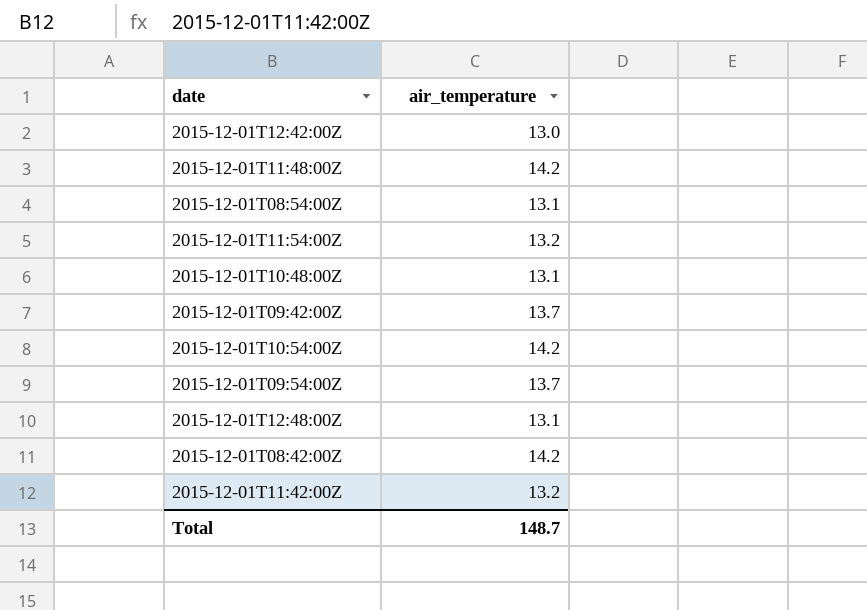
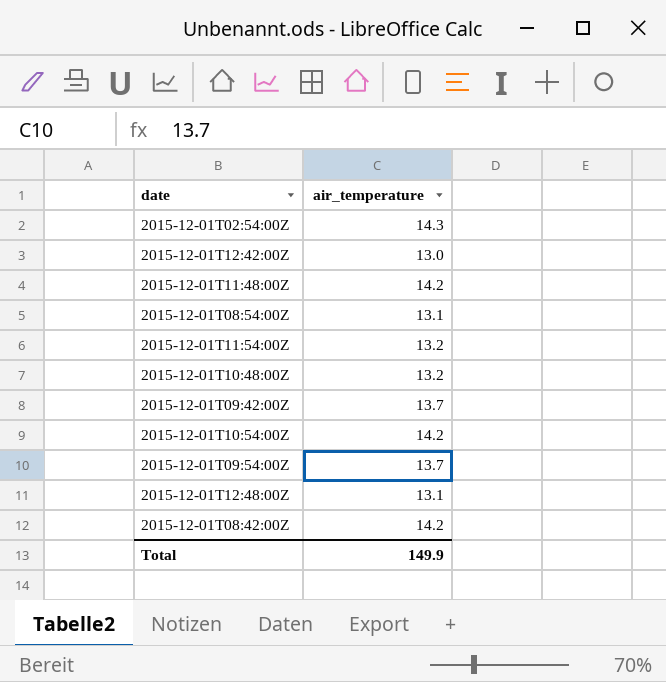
row 2015-12-01T11:42:00Z: 13.2 -> none
row 2015-12-01T02:54:00Z: none -> 14.3
2015-12-01T10:48:00Z | air_temperature: 13.1 -> 13.2
Total | air_temperature: 148.7 -> 149.9

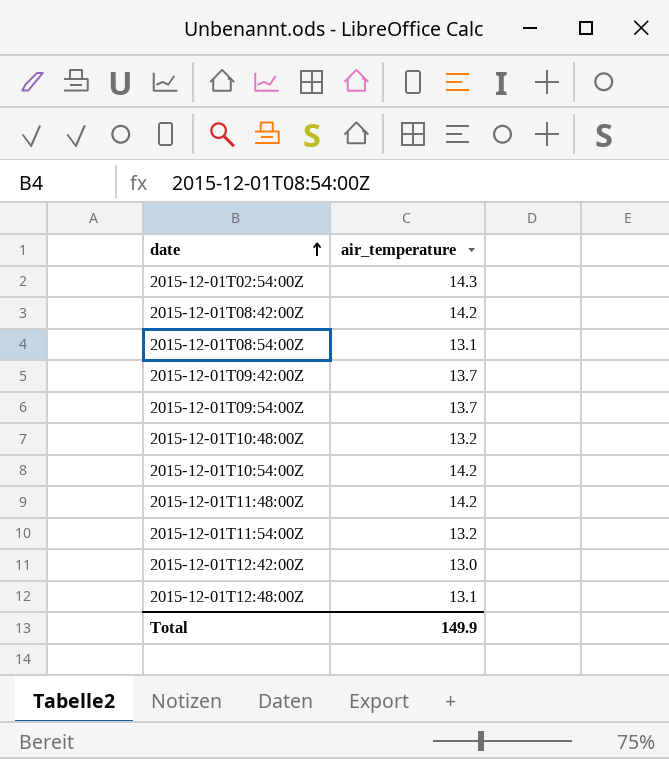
row order: none -> date ascending

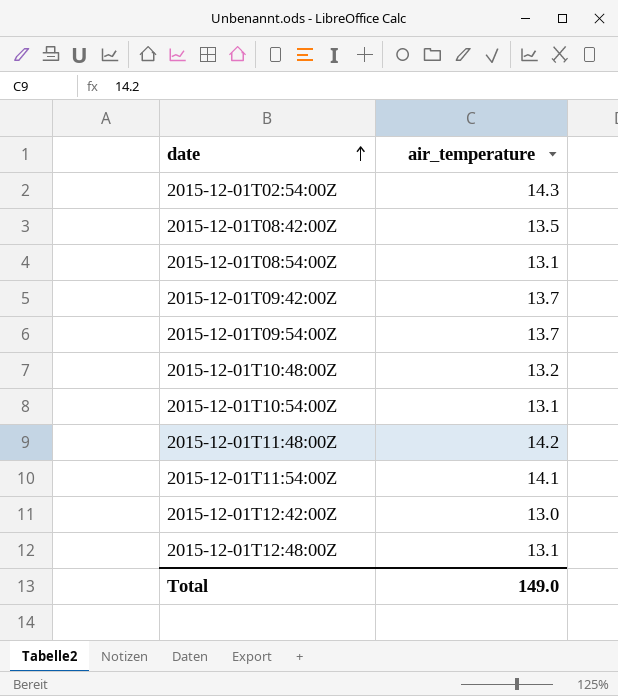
2015-12-01T08:42:00Z | air_temperature: 14.2 -> 13.5
2015-12-01T10:54:00Z | air_temperature: 14.2 -> 13.1
2015-12-01T11:54:00Z | air_temperature: 13.2 -> 14.1
Total | air_temperature: 149.9 -> 149.0

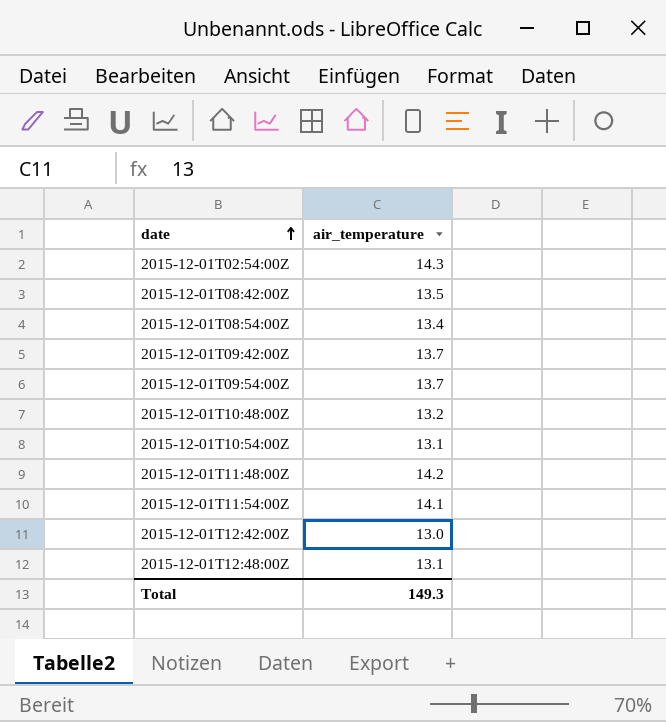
2015-12-01T08:54:00Z | air_temperature: 13.1 -> 13.4
Total | air_temperature: 149.0 -> 149.3

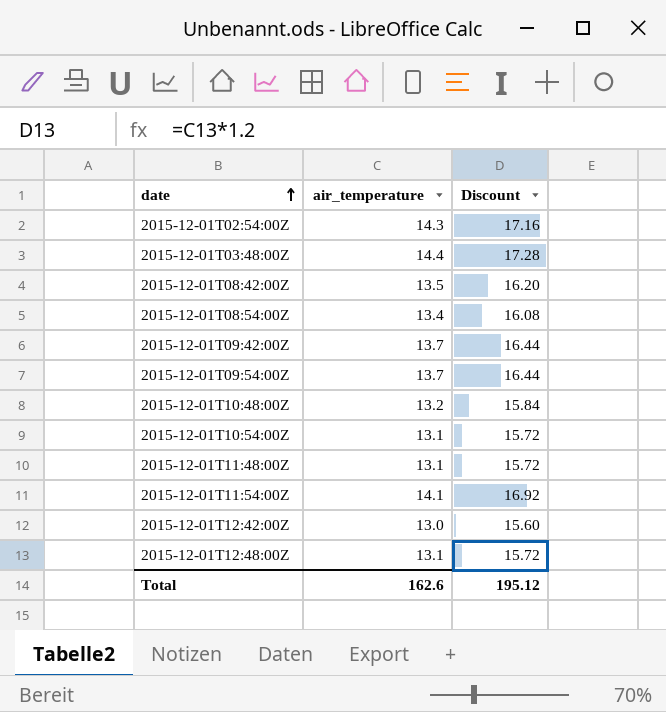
column Discount | formula: none -> [air_temperature] * 1.2
row 2015-12-01T03:48:00Z: none -> 14.4 | 17.28
2015-12-01T11:48:00Z | air_temperature: 14.2 -> 13.1
Total | air_temperature: 149.3 -> 162.6

